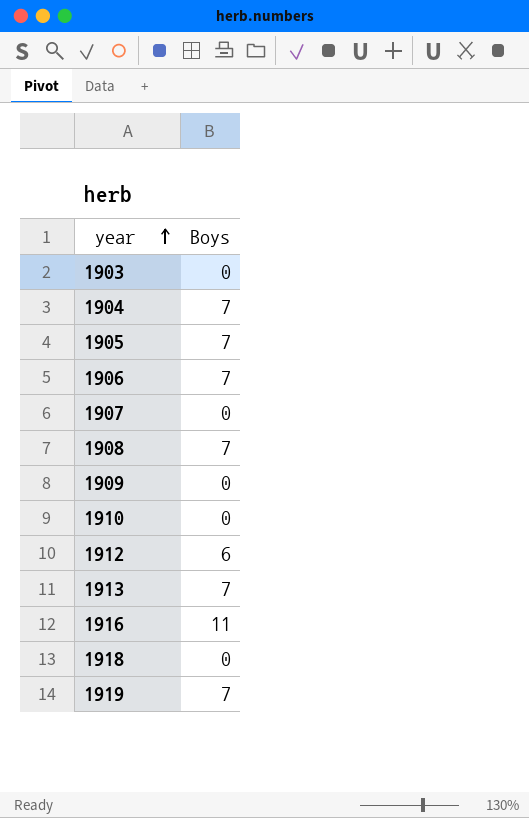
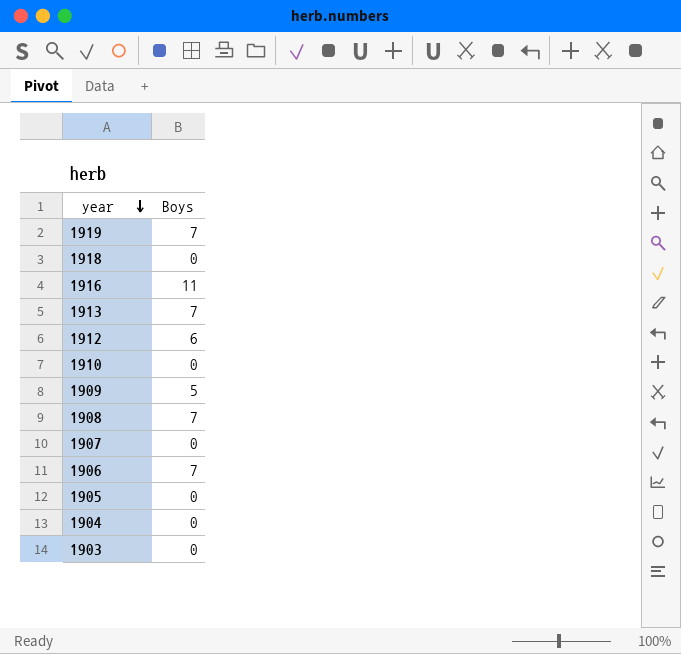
row order: year ascending -> year descending
1909 | Boys: 0 -> 5
1905 | Boys: 7 -> 0
1904 | Boys: 7 -> 0

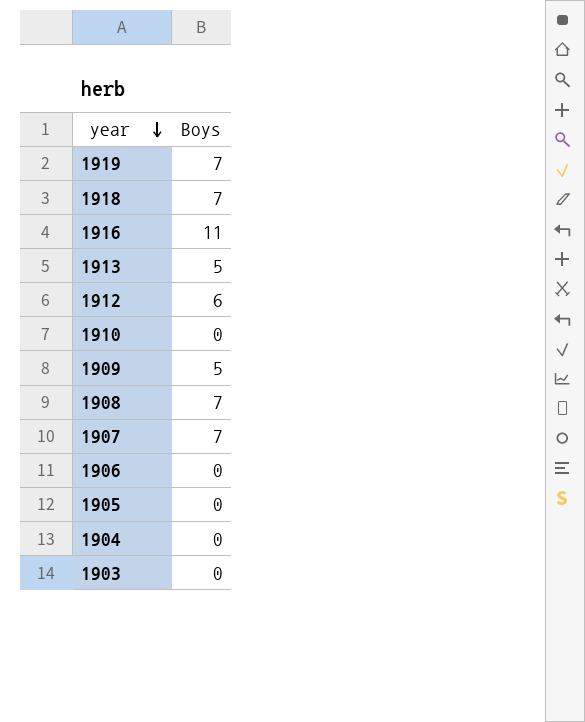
1918 | Boys: 0 -> 7
1913 | Boys: 7 -> 5
1907 | Boys: 0 -> 7
1906 | Boys: 7 -> 0

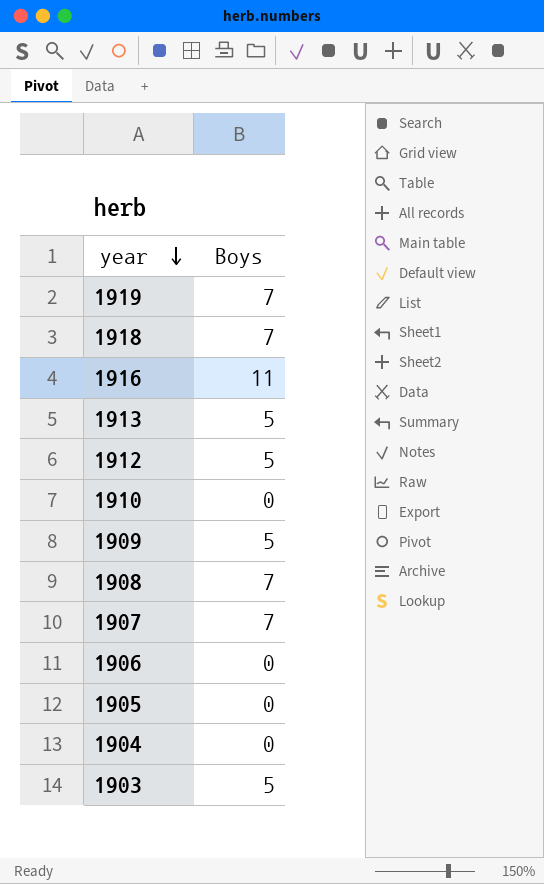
1912 | Boys: 6 -> 5
1903 | Boys: 0 -> 5

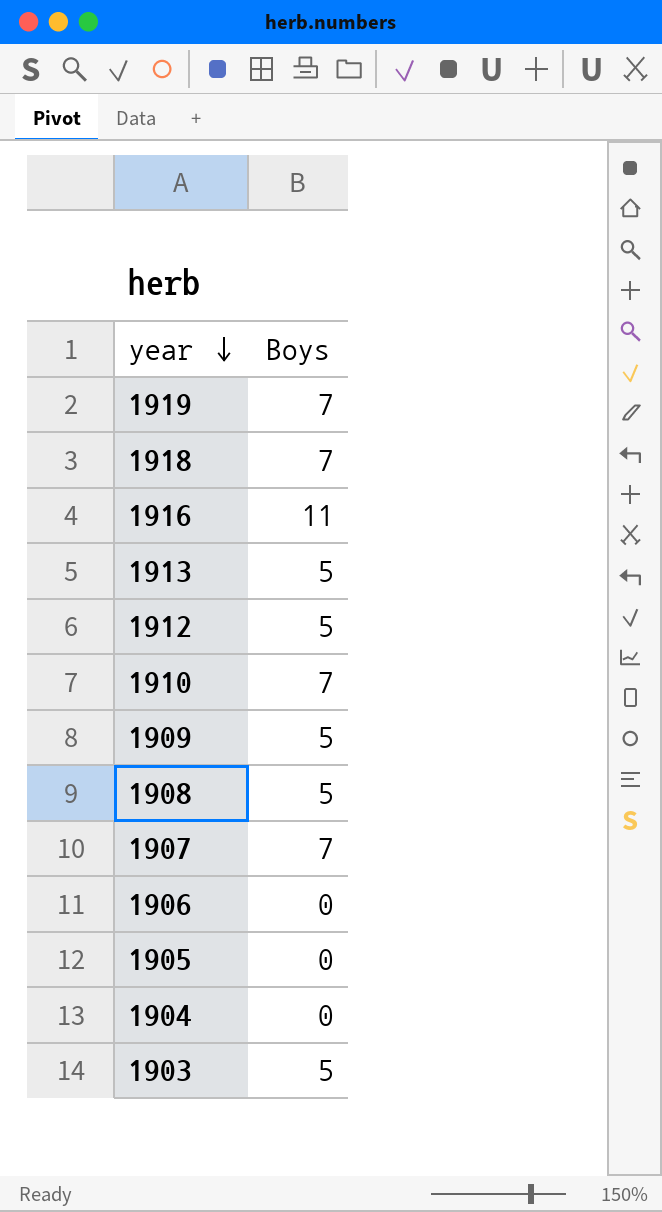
1910 | Boys: 0 -> 7
1908 | Boys: 7 -> 5

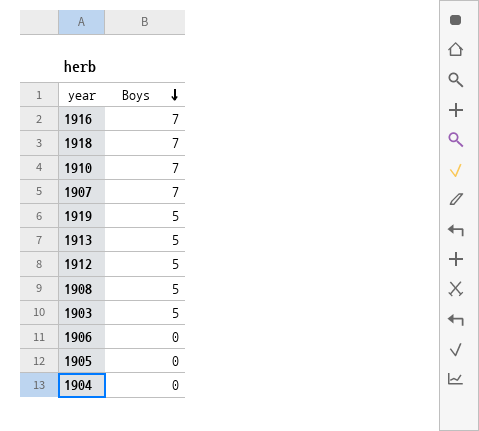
row order: year descending -> Boys descending
row 1909: 5 -> none
1916 | Boys: 11 -> 7
1919 | Boys: 7 -> 5

